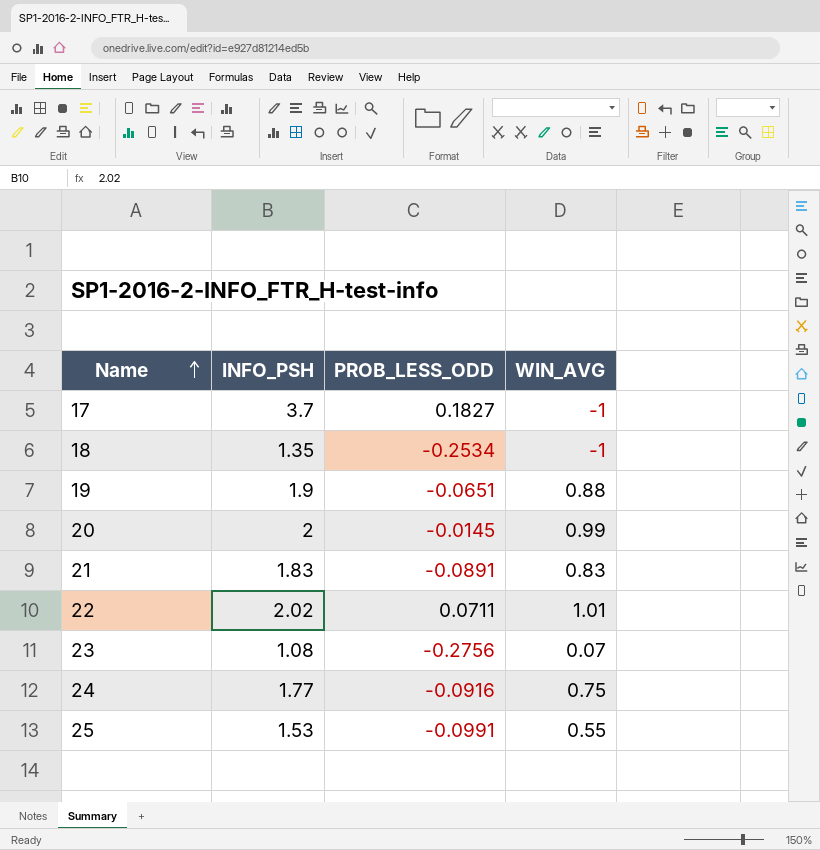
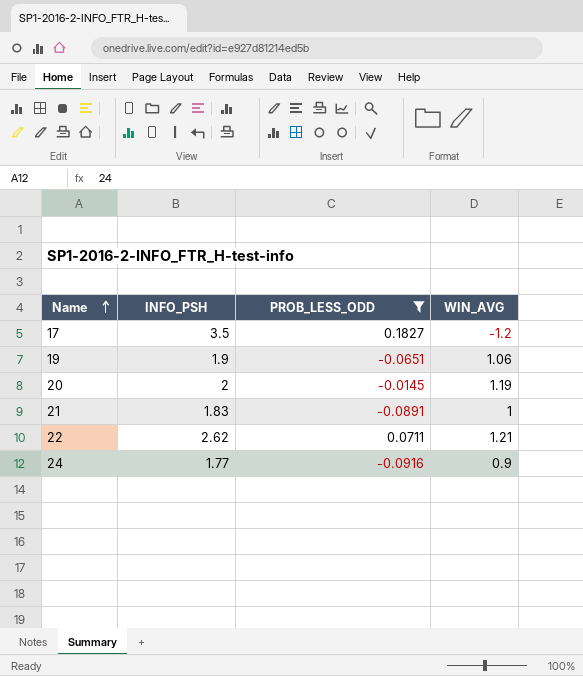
filter: none -> PROB_LESS_ODD >= -0.0916
17 | INFO_PSH: 3.7 -> 3.5
17 | WIN_AVG: -1 -> -1.2
19 | WIN_AVG: 0.88 -> 1.06
20 | WIN_AVG: 0.99 -> 1.19
21 | WIN_AVG: 0.83 -> 1
22 | INFO_PSH: 2.02 -> 2.62
22 | WIN_AVG: 1.01 -> 1.21
24 | WIN_AVG: 0.75 -> 0.9

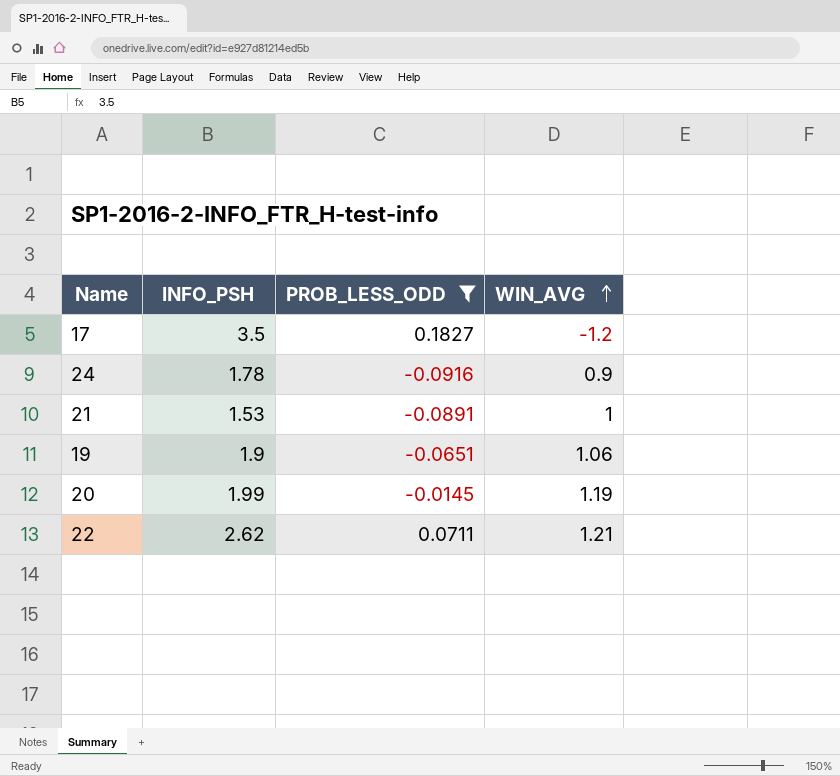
row order: Name ascending -> WIN_AVG ascending
24 | INFO_PSH: 1.77 -> 1.78
21 | INFO_PSH: 1.83 -> 1.53
20 | INFO_PSH: 2 -> 1.99

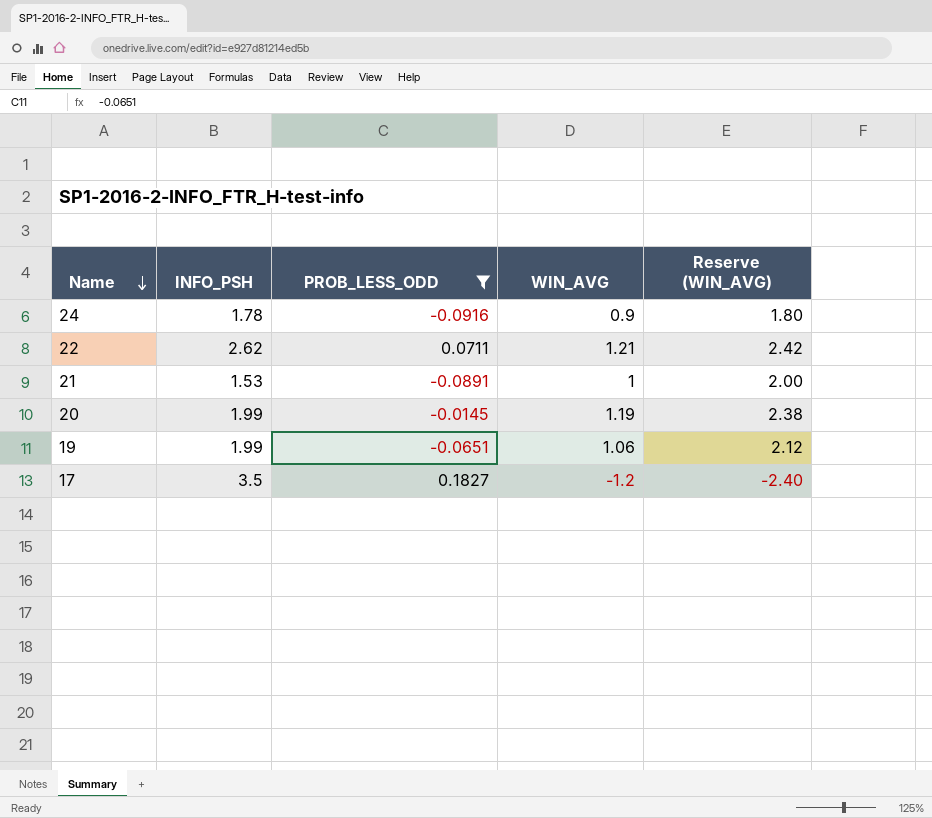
row order: WIN_AVG ascending -> Name descending
column Reserve (WIN_AVG) | formula: none -> [WIN_AVG] * 2
19 | INFO_PSH: 1.9 -> 1.99

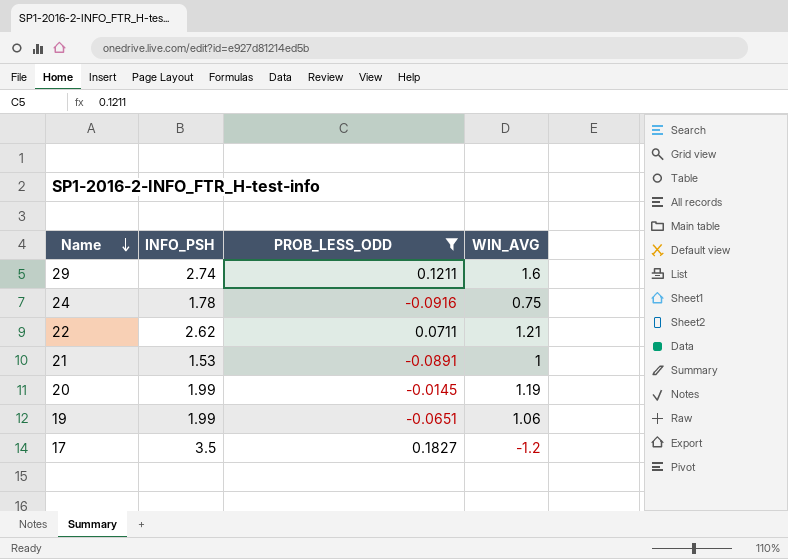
column Reserve (WIN_AVG) | formula: [WIN_AVG] * 2 -> none
row 29: none -> 2.74 | 0.1211 | 1.6
24 | WIN_AVG: 0.9 -> 0.75

